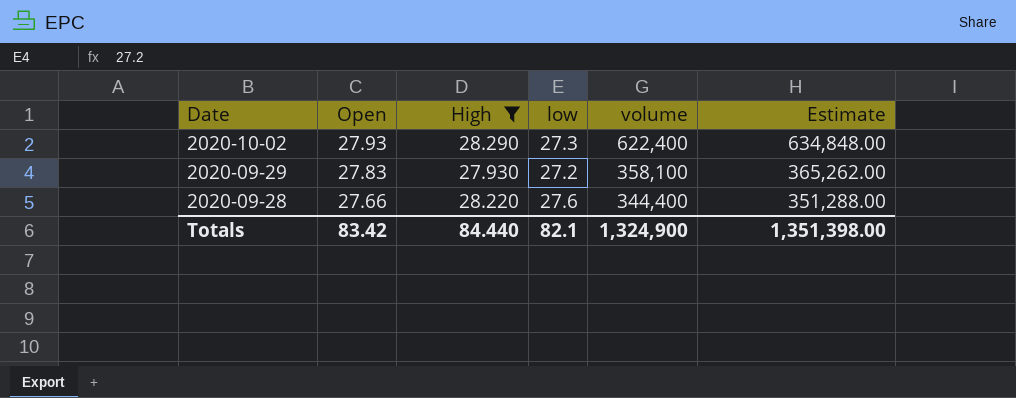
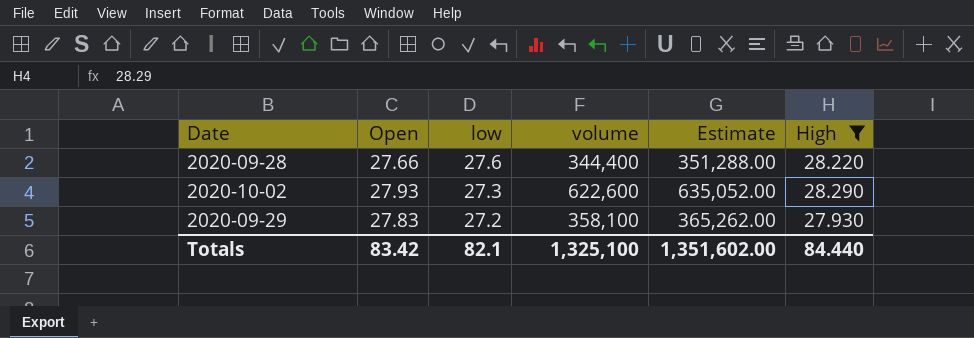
row order: Date descending -> low descending
column High | position: 3 -> 6
2020-10-02 | volume: 622,400 -> 622,600
2020-10-02 | Estimate: 634,848.00 -> 635,052.00
Totals | volume: 1,324,900 -> 1,325,100
Totals | Estimate: 1,351,398.00 -> 1,351,602.00

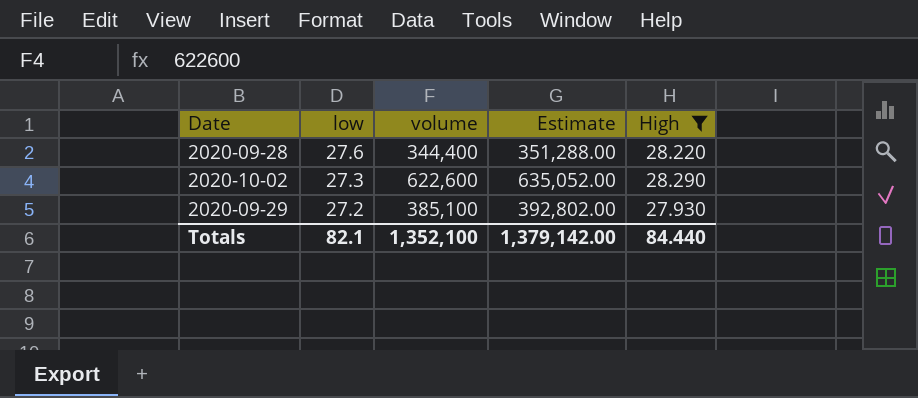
column Open | position: 2 -> none
2020-09-29 | volume: 358,100 -> 385,100
2020-09-29 | Estimate: 365,262.00 -> 392,802.00
Totals | volume: 1,325,100 -> 1,352,100
Totals | Estimate: 1,351,602.00 -> 1,379,142.00

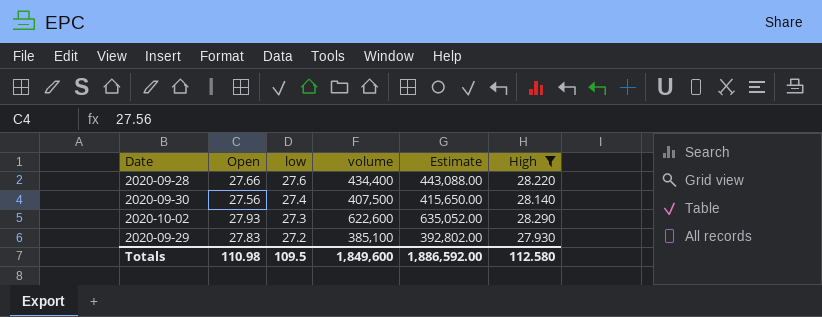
column Open | position: none -> 2
2020-09-28 | volume: 344,400 -> 434,400
2020-09-28 | Estimate: 351,288.00 -> 443,088.00
row 2020-09-30: none -> 27.56 | 27.4 | 407,500 | 415,650.00 | 28.140
Totals | low: 82.1 -> 109.5
Totals | volume: 1,352,100 -> 1,849,600
Totals | Estimate: 1,379,142.00 -> 1,886,592.00
Totals | High: 84.440 -> 112.580

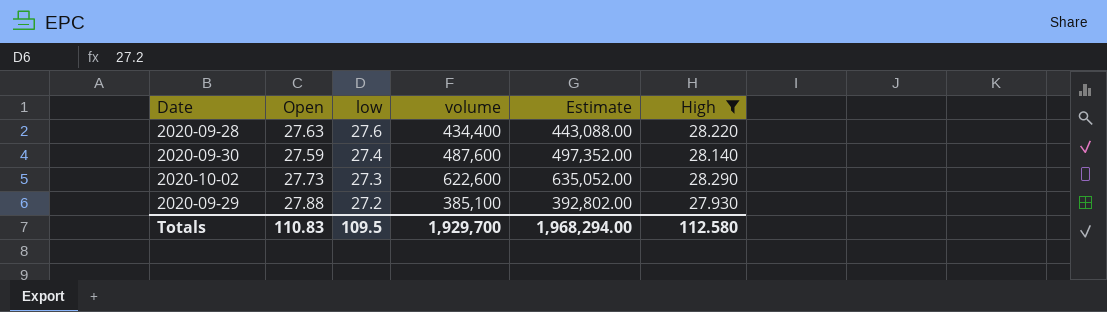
2020-09-28 | Open: 27.66 -> 27.63
2020-09-30 | Open: 27.56 -> 27.59
2020-09-30 | volume: 407,500 -> 487,600
2020-09-30 | Estimate: 415,650.00 -> 497,352.00
2020-10-02 | Open: 27.93 -> 27.73
2020-09-29 | Open: 27.83 -> 27.88
Totals | Open: 110.98 -> 110.83
Totals | volume: 1,849,600 -> 1,929,700
Totals | Estimate: 1,886,592.00 -> 1,968,294.00

